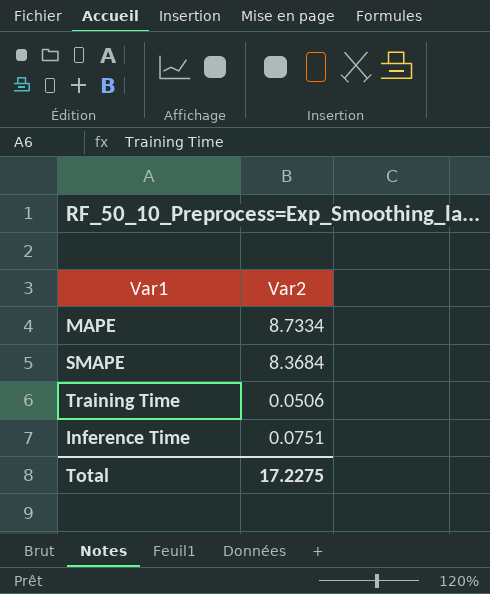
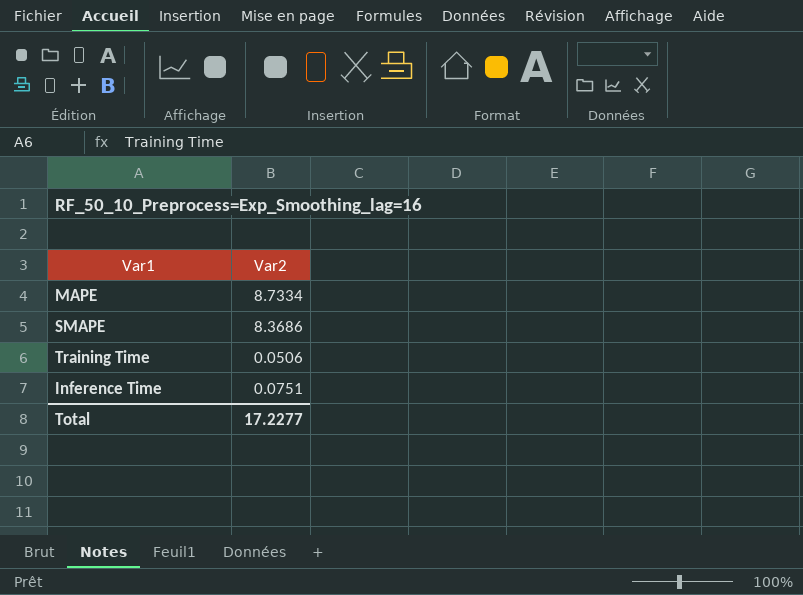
SMAPE | Var2: 8.3684 -> 8.3686
Total | Var2: 17.2275 -> 17.2277

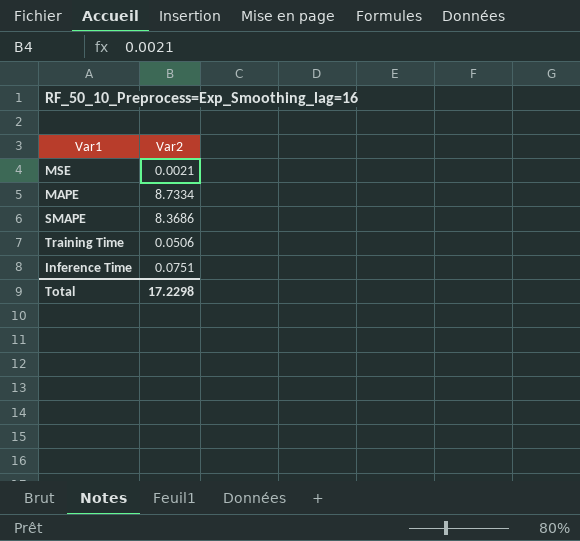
row MSE: none -> 0.0021
Total | Var2: 17.2277 -> 17.2298

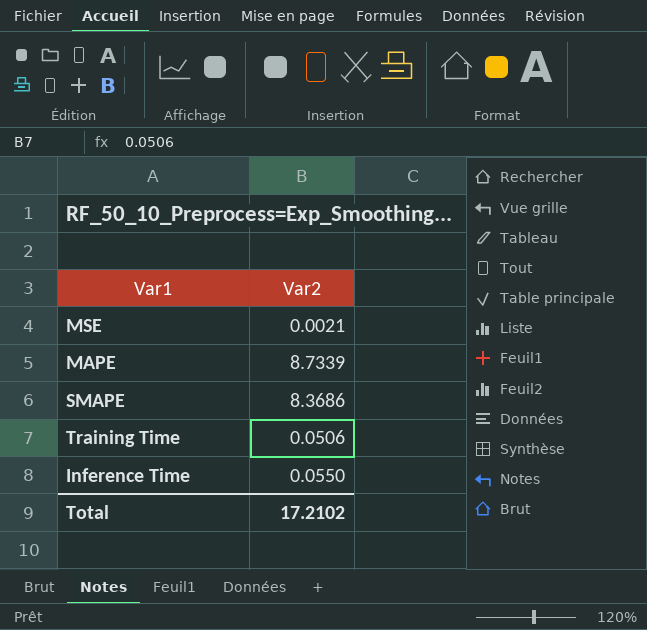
MAPE | Var2: 8.7334 -> 8.7339
Inference Time | Var2: 0.0751 -> 0.0550
Total | Var2: 17.2298 -> 17.2102

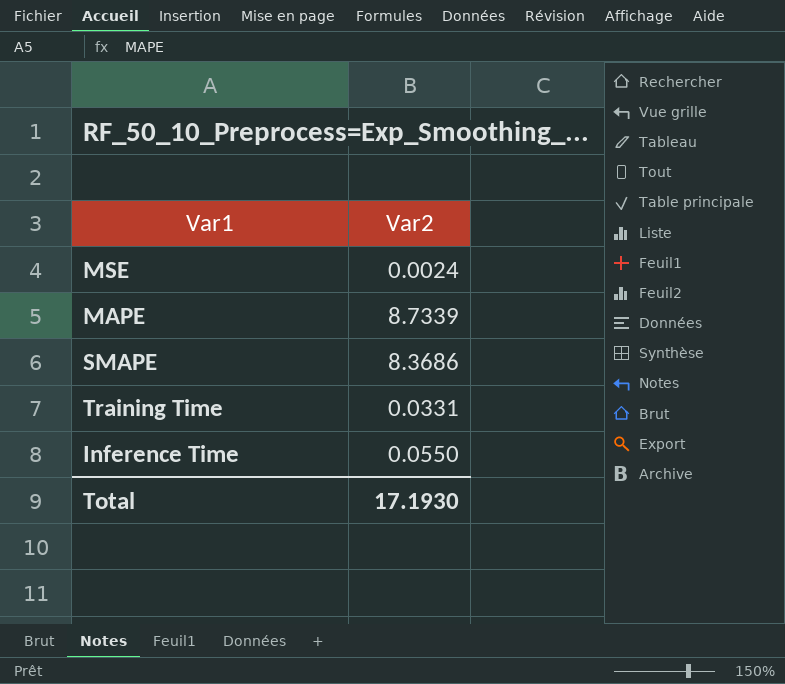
MSE | Var2: 0.0021 -> 0.0024
Training Time | Var2: 0.0506 -> 0.0331
Total | Var2: 17.2102 -> 17.1930

